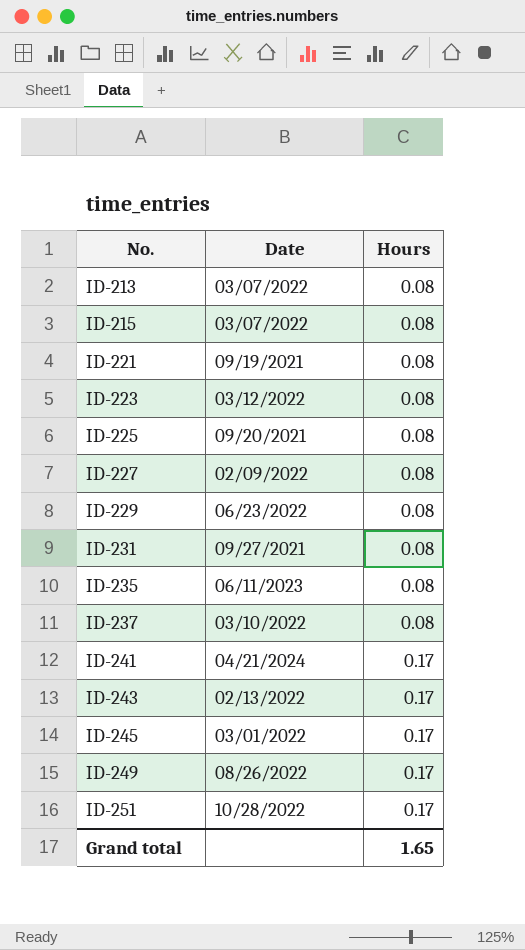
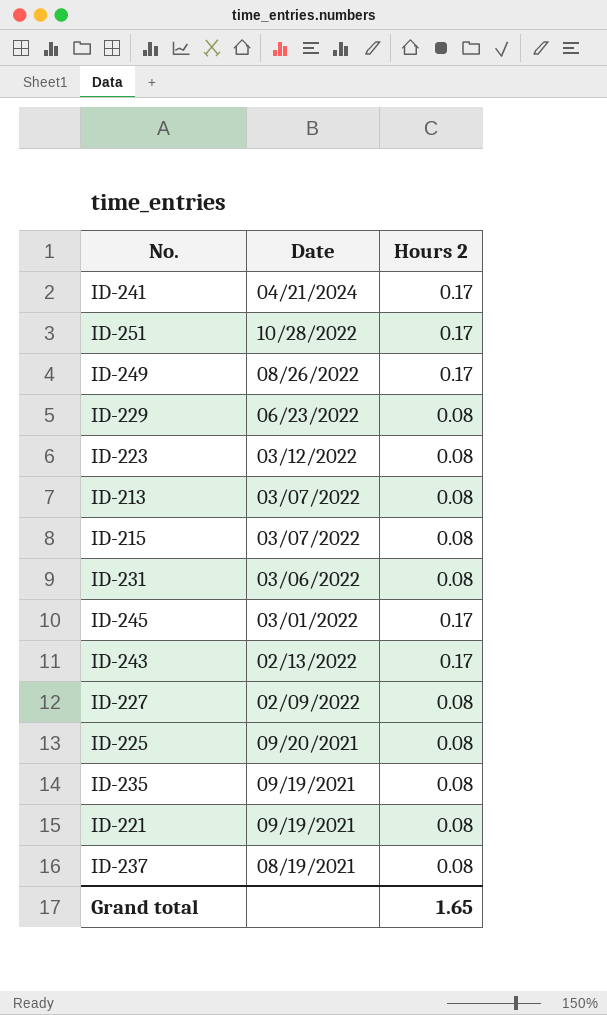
row order: No. ascending -> Date descending
column name: Hours -> Hours 2
ID-231 | Date: 09/27/2021 -> 03/06/2022
ID-235 | Date: 06/11/2023 -> 09/19/2021
ID-237 | Date: 03/10/2022 -> 08/19/2021

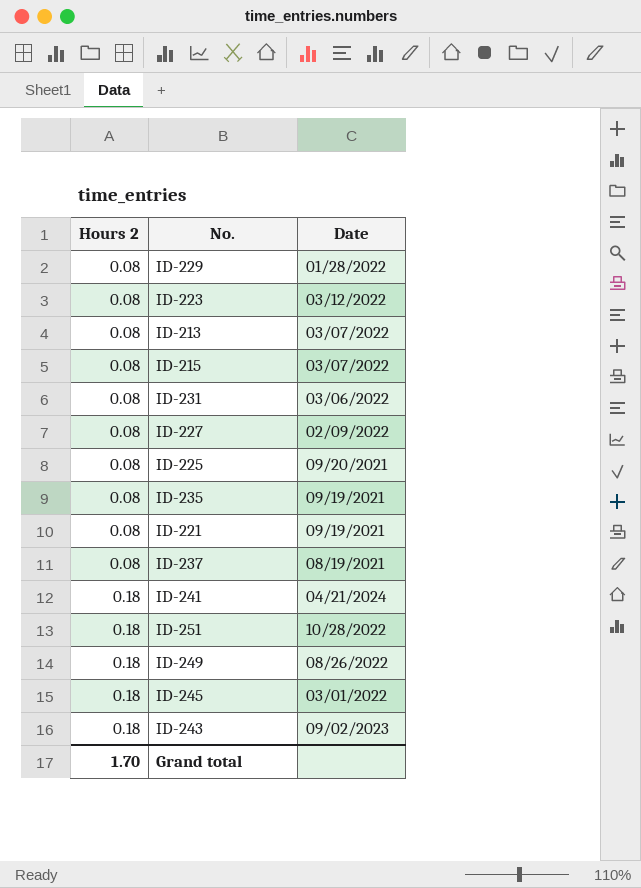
row order: Date descending -> Hours 2 ascending
column Hours 2 | position: 3 -> 1
ID-229 | Date: 06/23/2022 -> 01/28/2022
ID-241 | Hours 2: 0.17 -> 0.18
ID-251 | Hours 2: 0.17 -> 0.18
ID-249 | Hours 2: 0.17 -> 0.18
ID-245 | Hours 2: 0.17 -> 0.18
ID-243 | Hours 2: 0.17 -> 0.18
ID-243 | Date: 02/13/2022 -> 09/02/2023
Grand total | Hours 2: 1.65 -> 1.70

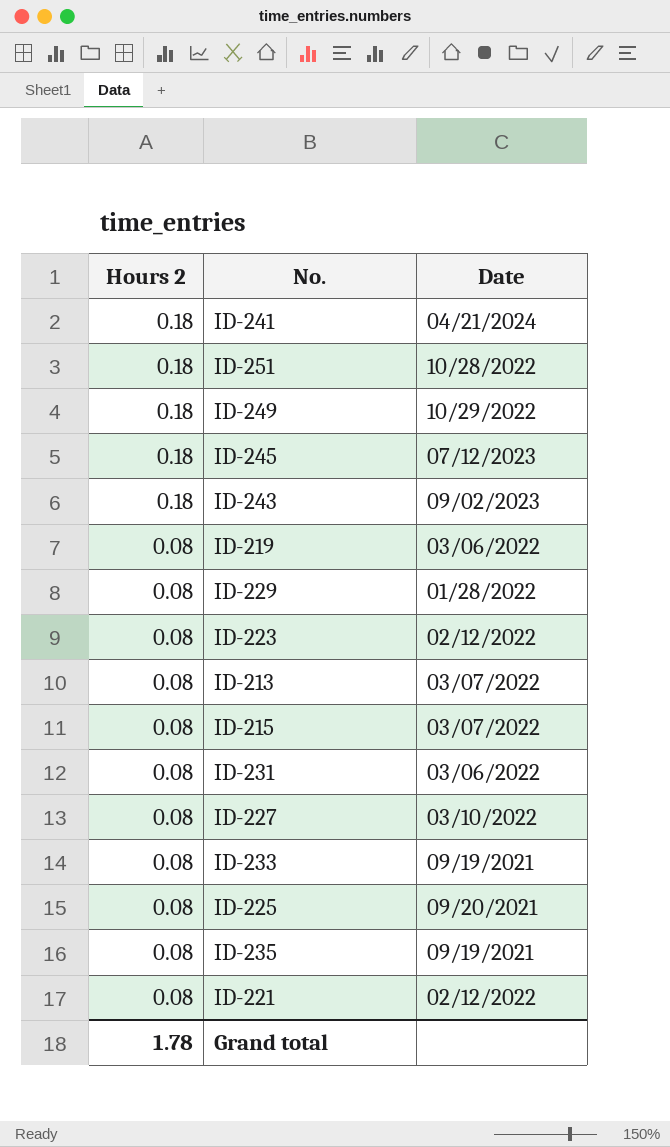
row order: Hours 2 ascending -> Hours 2 descending
row ID-237: 0.08 | 08/19/2021 -> none
ID-249 | Date: 08/26/2022 -> 10/29/2022
ID-245 | Date: 03/01/2022 -> 07/12/2023
row ID-219: none -> 0.08 | 03/06/2022
ID-223 | Date: 03/12/2022 -> 02/12/2022
ID-227 | Date: 02/09/2022 -> 03/10/2022
row ID-233: none -> 0.08 | 09/19/2021
ID-221 | Date: 09/19/2021 -> 02/12/2022
Grand total | Hours 2: 1.70 -> 1.78

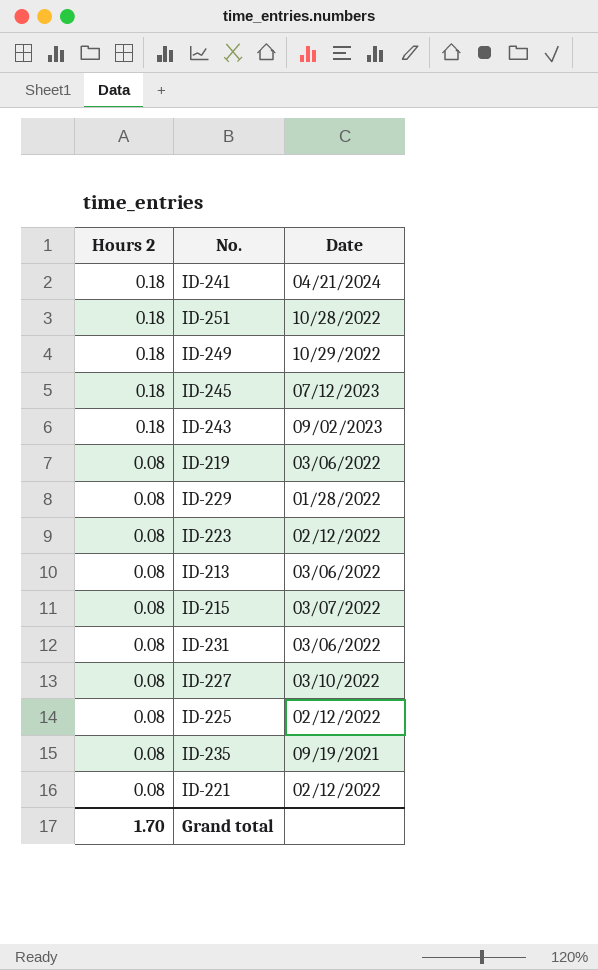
row ID-233: 0.08 | 09/19/2021 -> none
ID-213 | Date: 03/07/2022 -> 03/06/2022
ID-225 | Date: 09/20/2021 -> 02/12/2022
Grand total | Hours 2: 1.78 -> 1.70

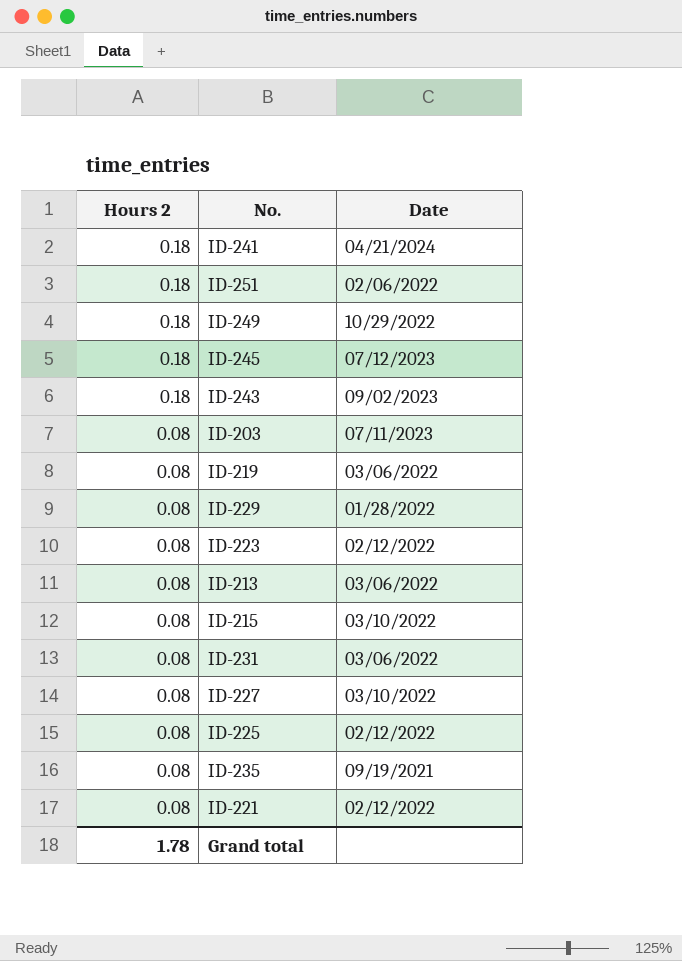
ID-251 | Date: 10/28/2022 -> 02/06/2022
row ID-203: none -> 0.08 | 07/11/2023
ID-215 | Date: 03/07/2022 -> 03/10/2022
Grand total | Hours 2: 1.70 -> 1.78

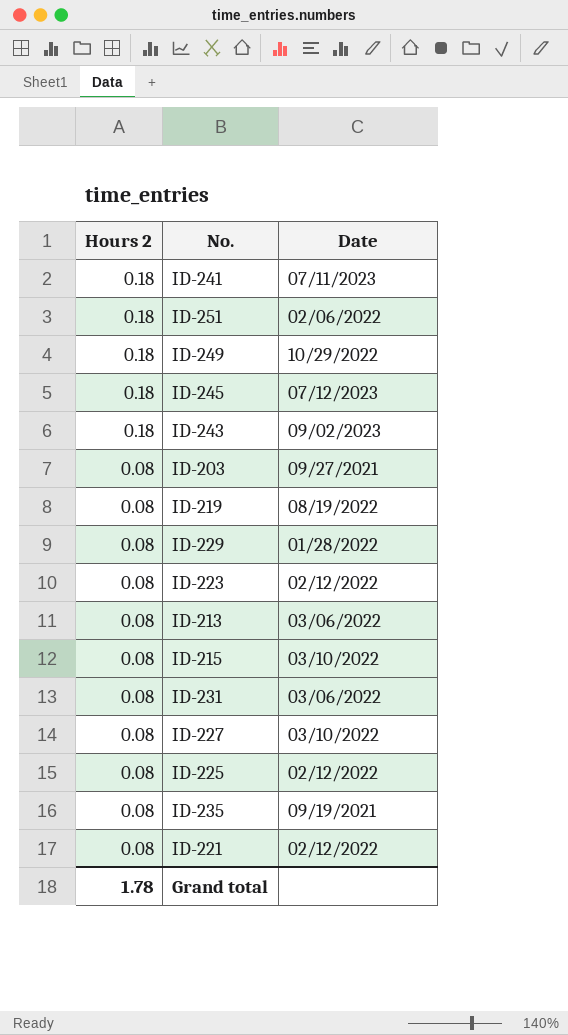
ID-241 | Date: 04/21/2024 -> 07/11/2023
ID-203 | Date: 07/11/2023 -> 09/27/2021
ID-219 | Date: 03/06/2022 -> 08/19/2022

